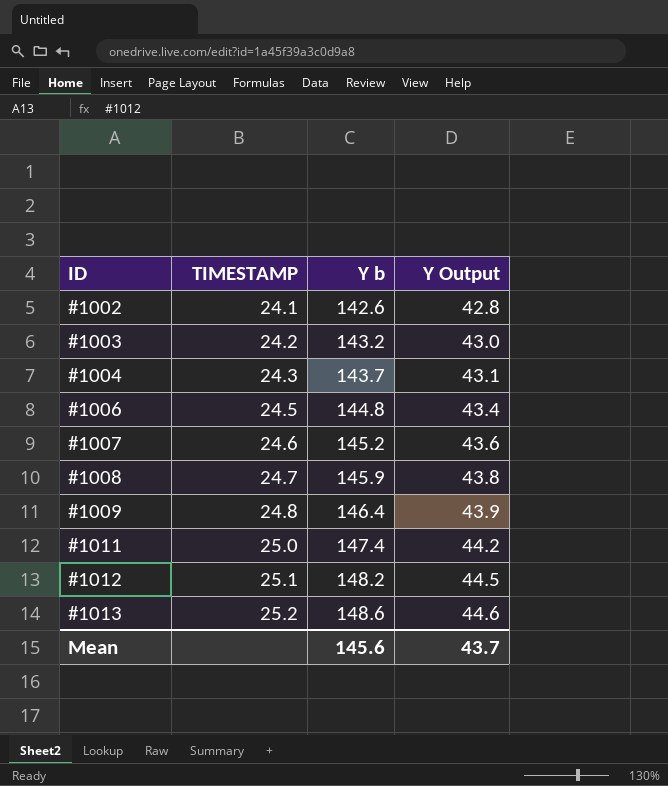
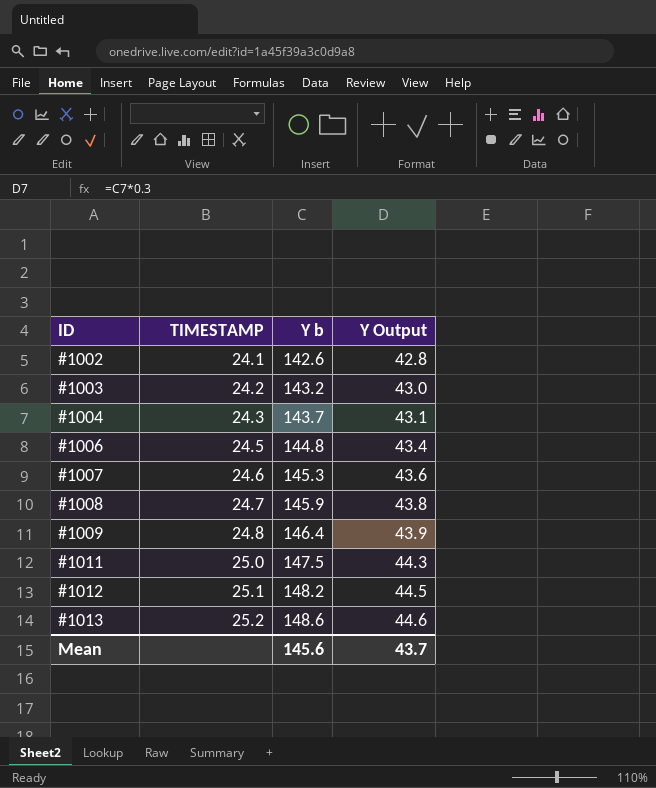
#1007 | Y b: 145.2 -> 145.3
#1011 | Y b: 147.4 -> 147.5
#1011 | Y Output: 44.2 -> 44.3

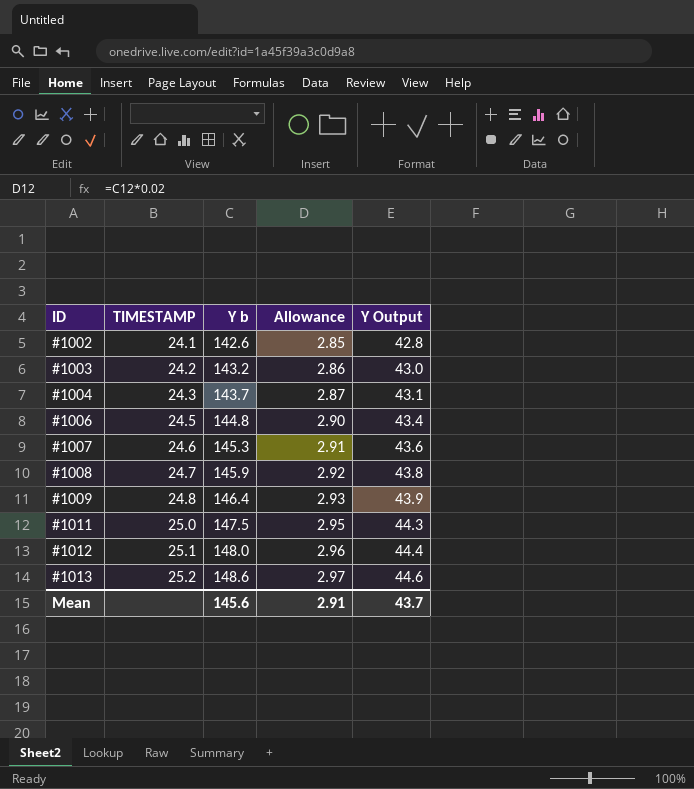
column Allowance | formula: none -> [Y b] * 0.02
#1012 | Y b: 148.2 -> 148.0
#1012 | Y Output: 44.5 -> 44.4

